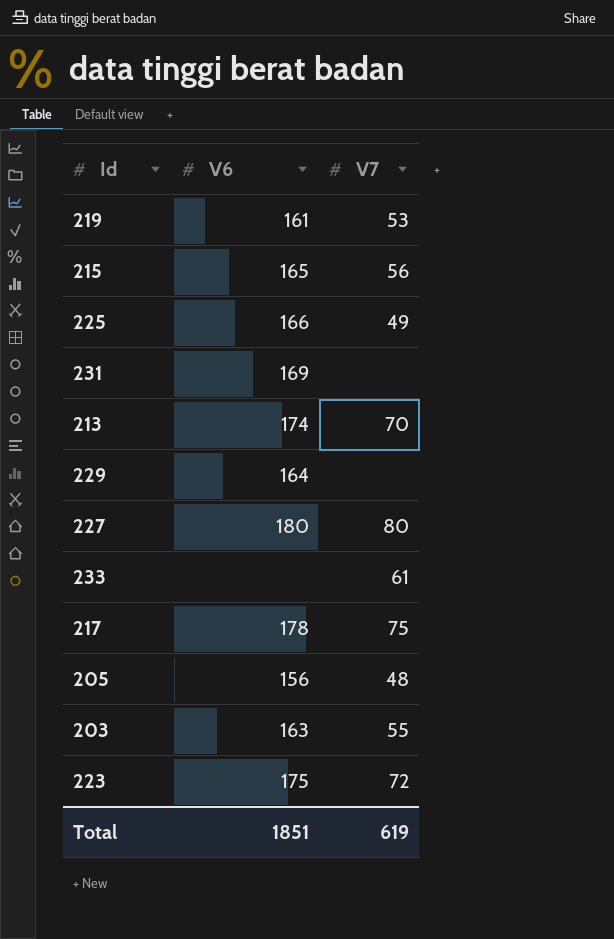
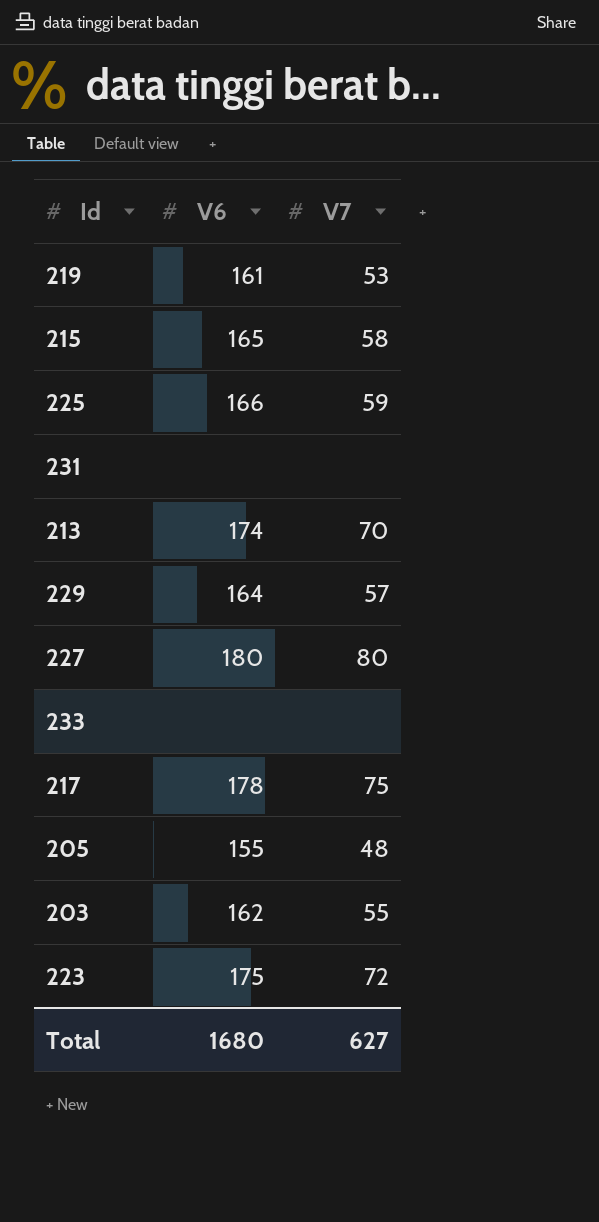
215 | V7: 56 -> 58
225 | V7: 49 -> 59
231 | V6: 169 -> none
229 | V7: none -> 57
233 | V7: 61 -> none
205 | V6: 156 -> 155
203 | V6: 163 -> 162
Total | V6: 1851 -> 1680
Total | V7: 619 -> 627

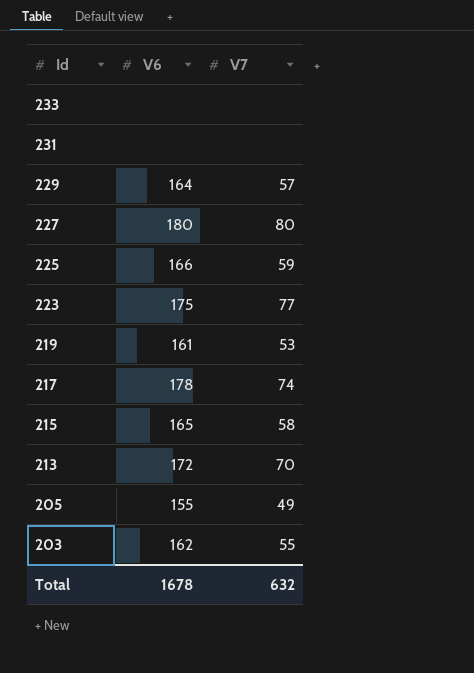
row order: none -> Id descending
223 | V7: 72 -> 77
217 | V7: 75 -> 74
213 | V6: 174 -> 172
205 | V7: 48 -> 49
Total | V6: 1680 -> 1678
Total | V7: 627 -> 632

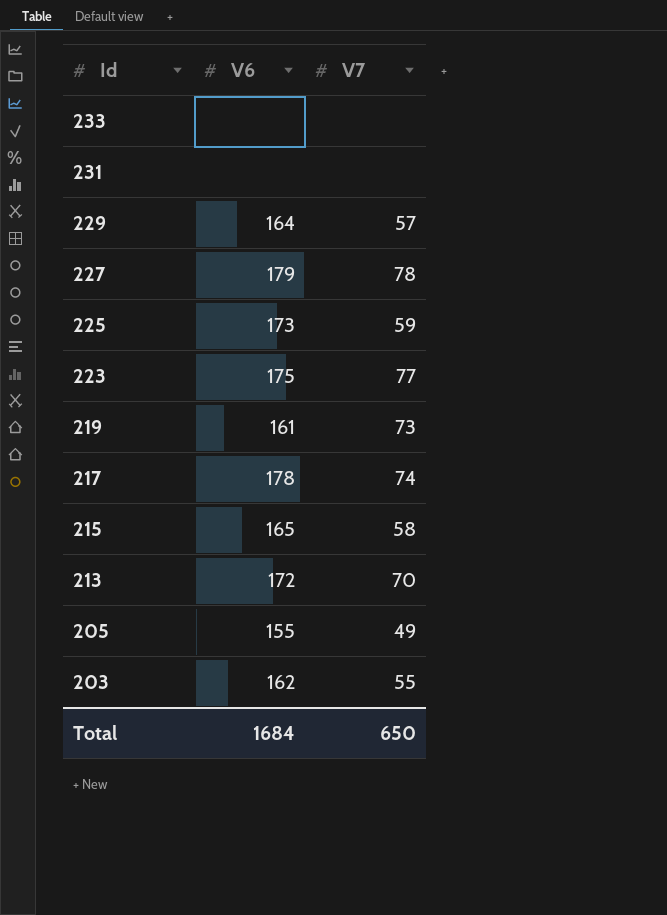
227 | V6: 180 -> 179
227 | V7: 80 -> 78
225 | V6: 166 -> 173
219 | V7: 53 -> 73
Total | V6: 1678 -> 1684
Total | V7: 632 -> 650

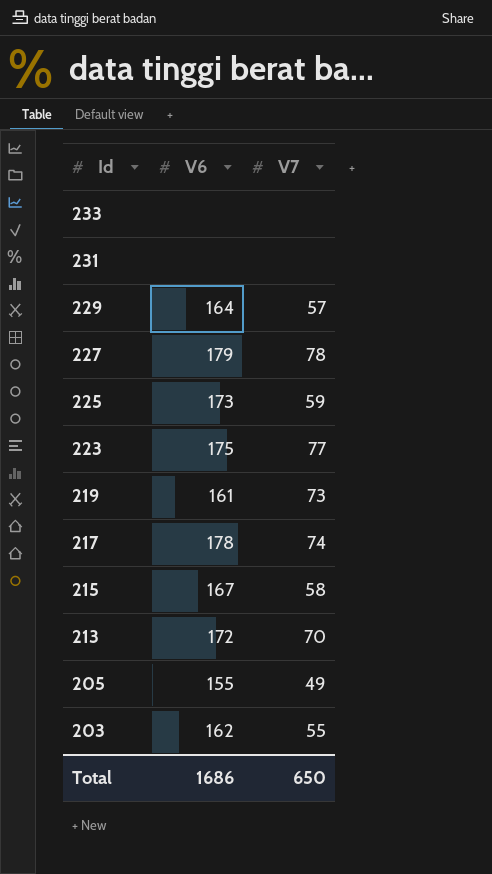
215 | V6: 165 -> 167
Total | V6: 1684 -> 1686

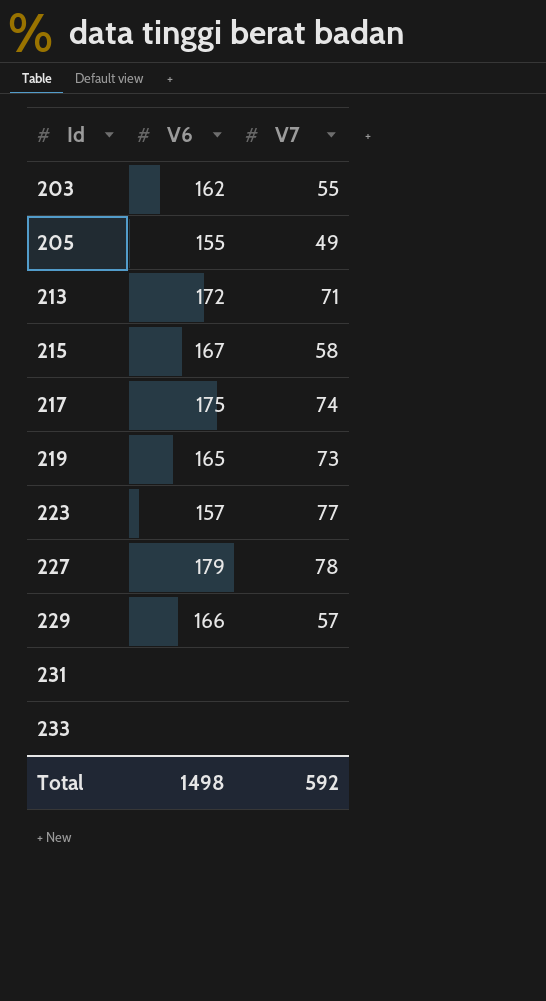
row order: Id descending -> Id ascending
row 225: 173 | 59 -> none
213 | V7: 70 -> 71
217 | V6: 178 -> 175
219 | V6: 161 -> 165
223 | V6: 175 -> 157
229 | V6: 164 -> 166
Total | V6: 1686 -> 1498
Total | V7: 650 -> 592

